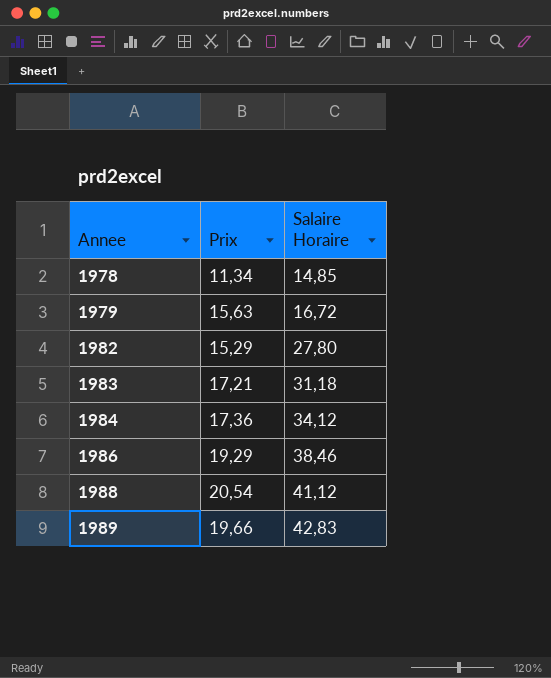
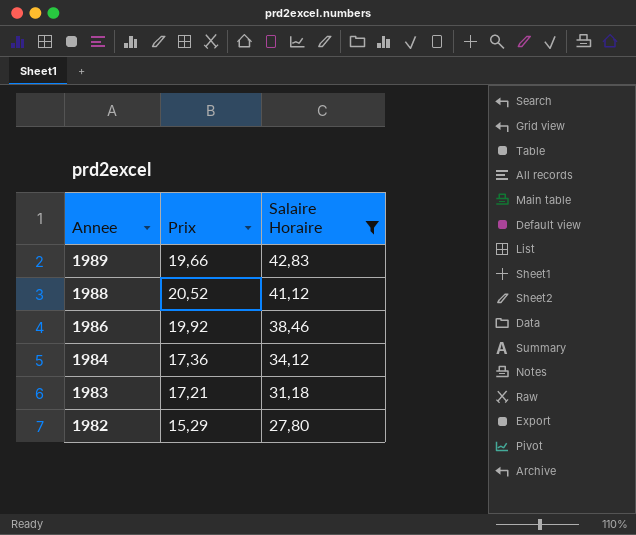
filter: none -> Salaire Horaire >= 27,80
row order: Annee ascending -> Annee descending
1988 | Prix: 20,54 -> 20,52
1986 | Prix: 19,29 -> 19,92

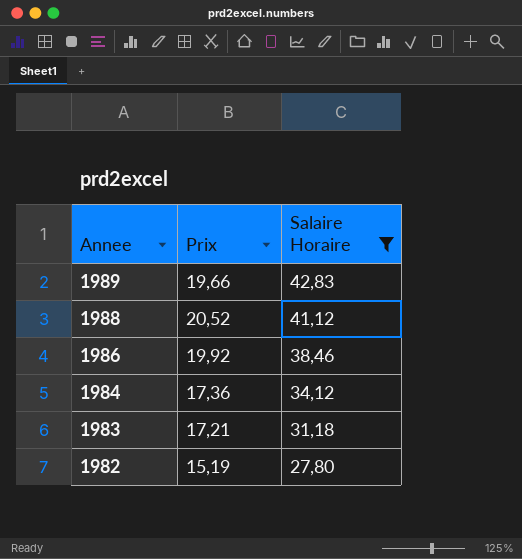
1982 | Prix: 15,29 -> 15,19

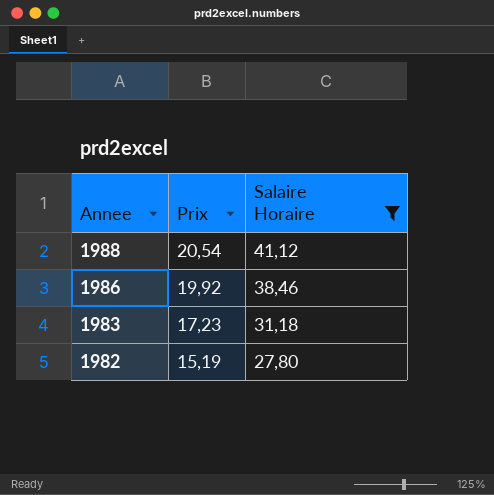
row 1989: 19,66 | 42,83 -> none
row 1984: 17,36 | 34,12 -> none
1988 | Prix: 20,52 -> 20,54
1983 | Prix: 17,21 -> 17,23

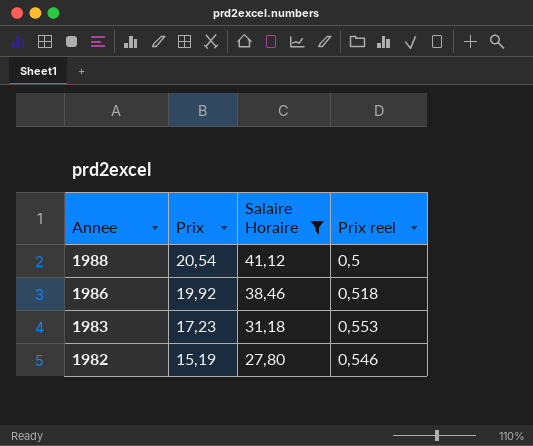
column Prix reel | formula: none -> [Prix] / [Salaire Horaire]

